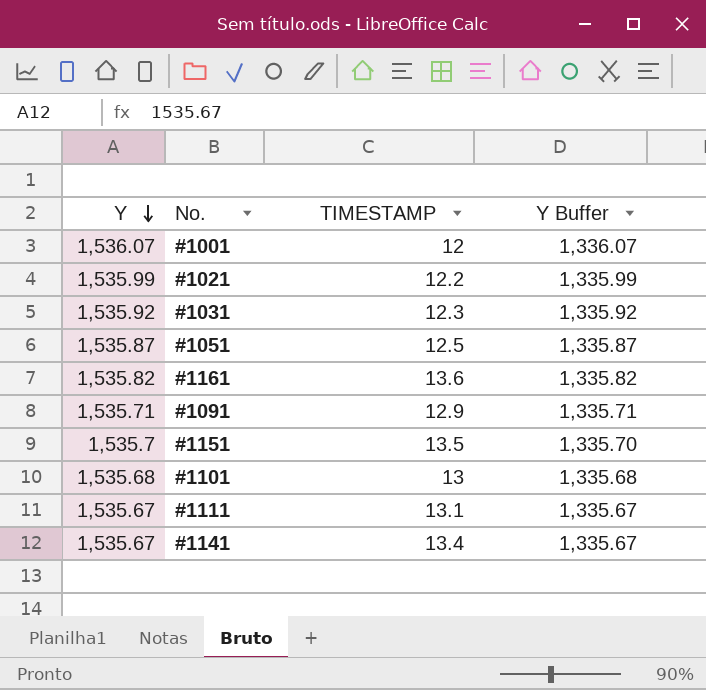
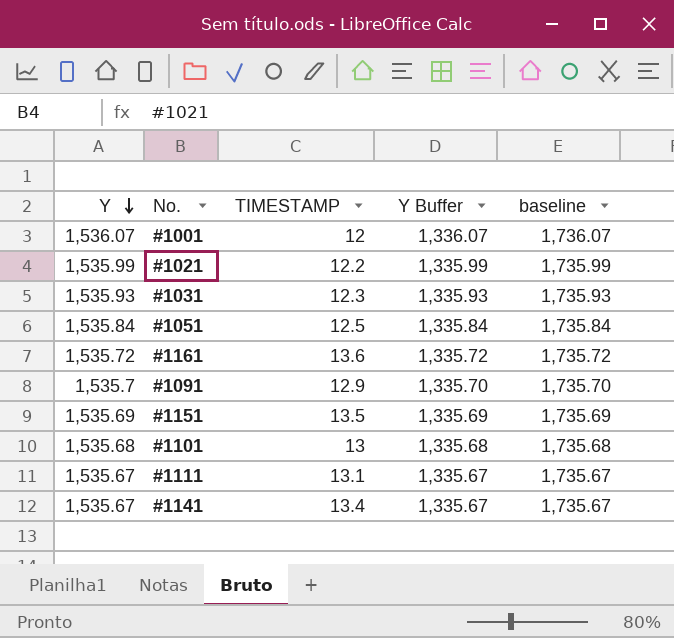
column baseline | formula: none -> [Y] + 200
#1031 | Y: 1,535.92 -> 1,535.93
#1031 | Y Buffer: 1,335.92 -> 1,335.93
#1051 | Y: 1,535.87 -> 1,535.84
#1051 | Y Buffer: 1,335.87 -> 1,335.84
#1161 | Y: 1,535.82 -> 1,535.72
#1161 | Y Buffer: 1,335.82 -> 1,335.72
#1091 | Y: 1,535.71 -> 1,535.7
#1091 | Y Buffer: 1,335.71 -> 1,335.70
#1151 | Y: 1,535.7 -> 1,535.69
#1151 | Y Buffer: 1,335.70 -> 1,335.69

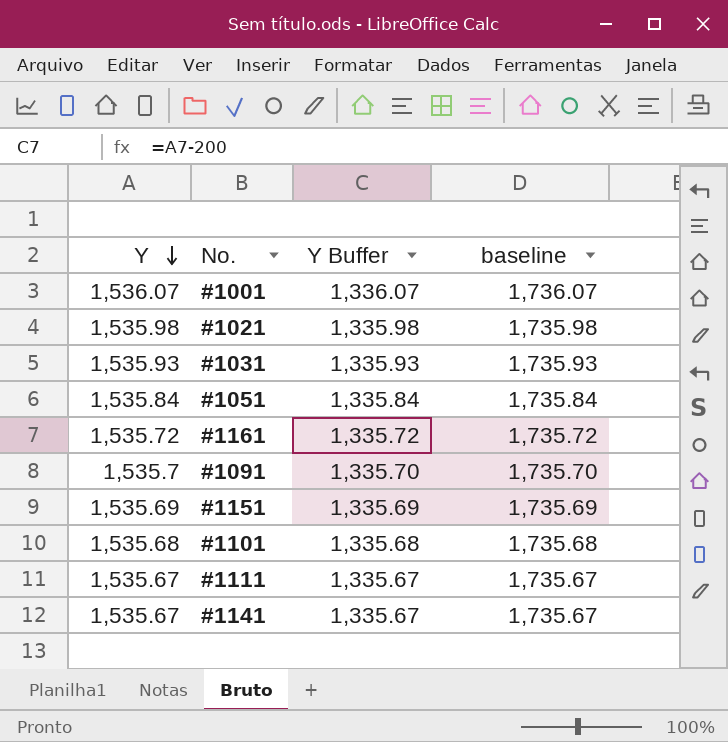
column TIMESTAMP | position: 3 -> none
#1021 | Y: 1,535.99 -> 1,535.98
#1021 | Y Buffer: 1,335.99 -> 1,335.98
#1021 | baseline: 1,735.99 -> 1,735.98

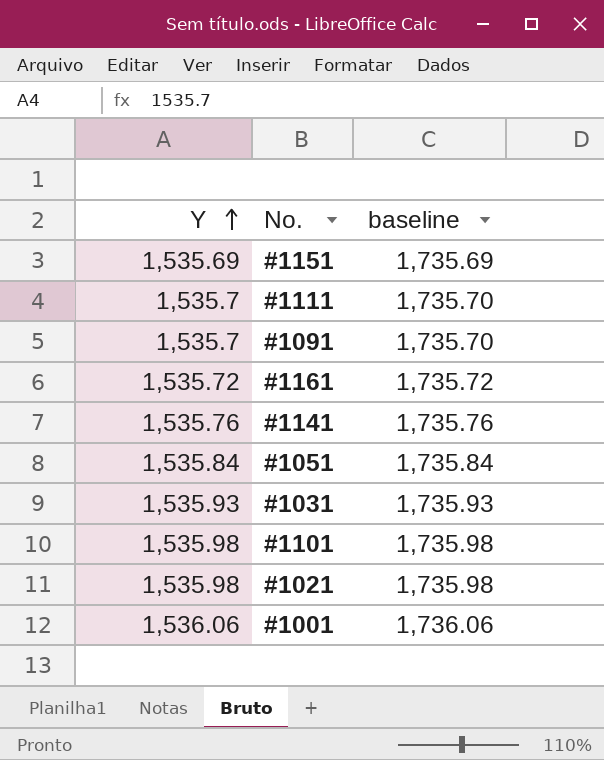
row order: Y descending -> Y ascending
column Y Buffer | formula: [Y] - 200 -> none
#1111 | Y: 1,535.67 -> 1,535.7
#1111 | baseline: 1,735.67 -> 1,735.70
#1141 | Y: 1,535.67 -> 1,535.76
#1141 | baseline: 1,735.67 -> 1,735.76
#1101 | Y: 1,535.68 -> 1,535.98
#1101 | baseline: 1,735.68 -> 1,735.98
#1001 | Y: 1,536.07 -> 1,536.06
#1001 | baseline: 1,736.07 -> 1,736.06

